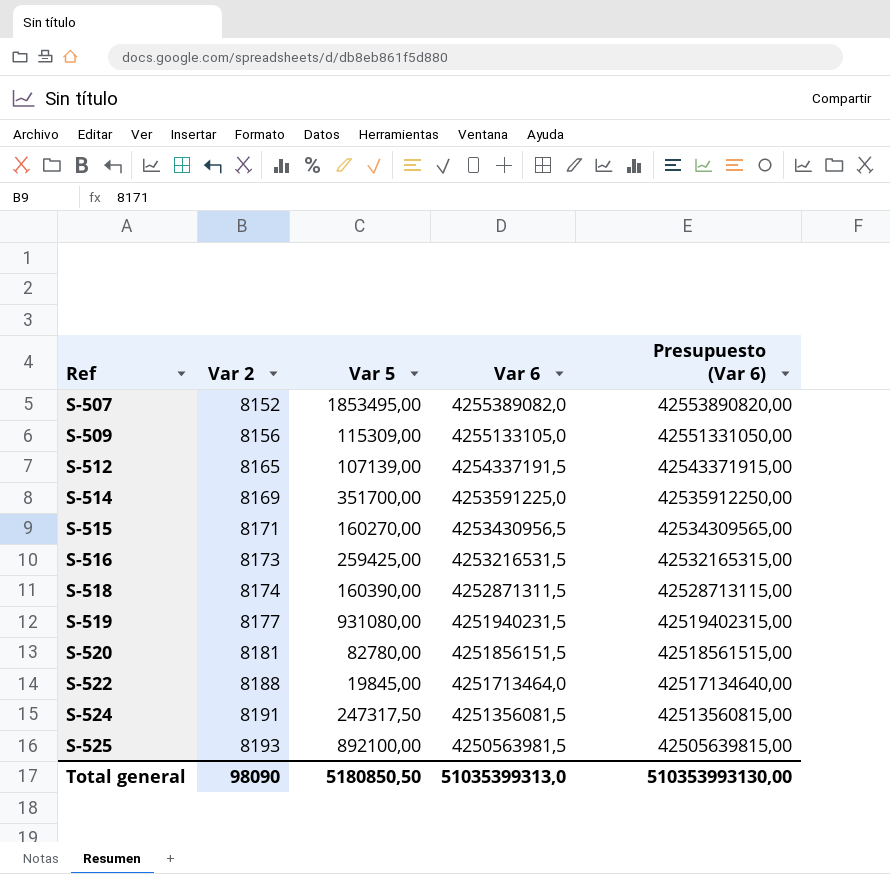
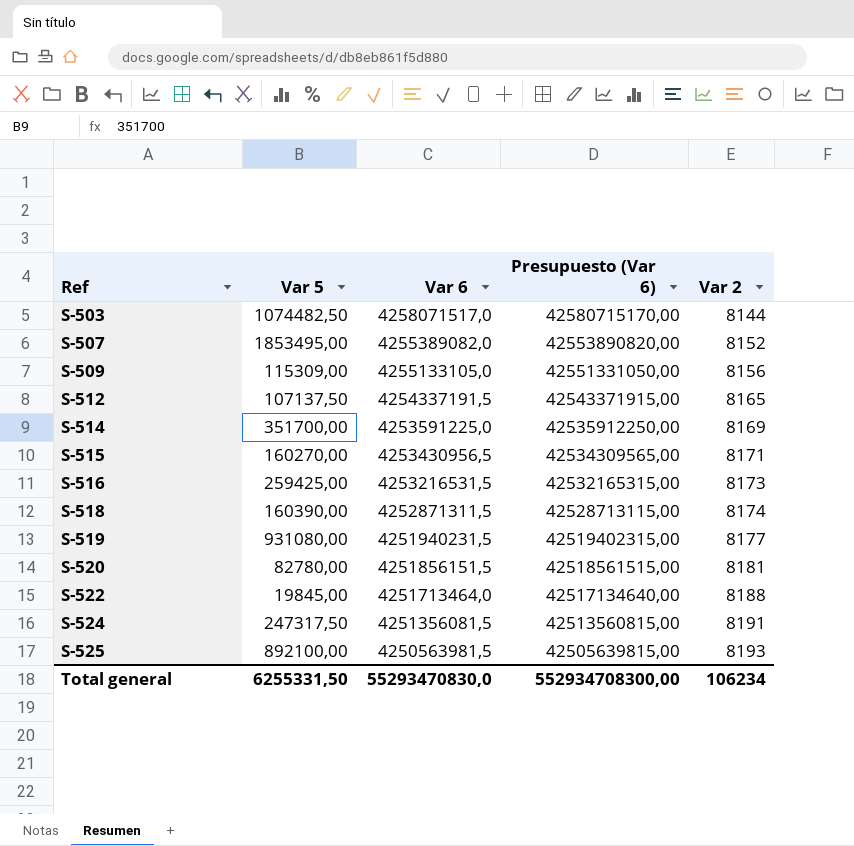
column Var 2 | position: 2 -> 5
row S-503: none -> 1074482,50 | 4258071517,0 | 42580715170,00 | 8144
S-512 | Var 5: 107139,00 -> 107137,50
Total general | Var 5: 5180850,50 -> 6255331,50
Total general | Var 6: 51035399313,0 -> 55293470830,0
Total general | Presupuesto (Var 6): 510353993130,00 -> 552934708300,00
Total general | Var 2: 98090 -> 106234

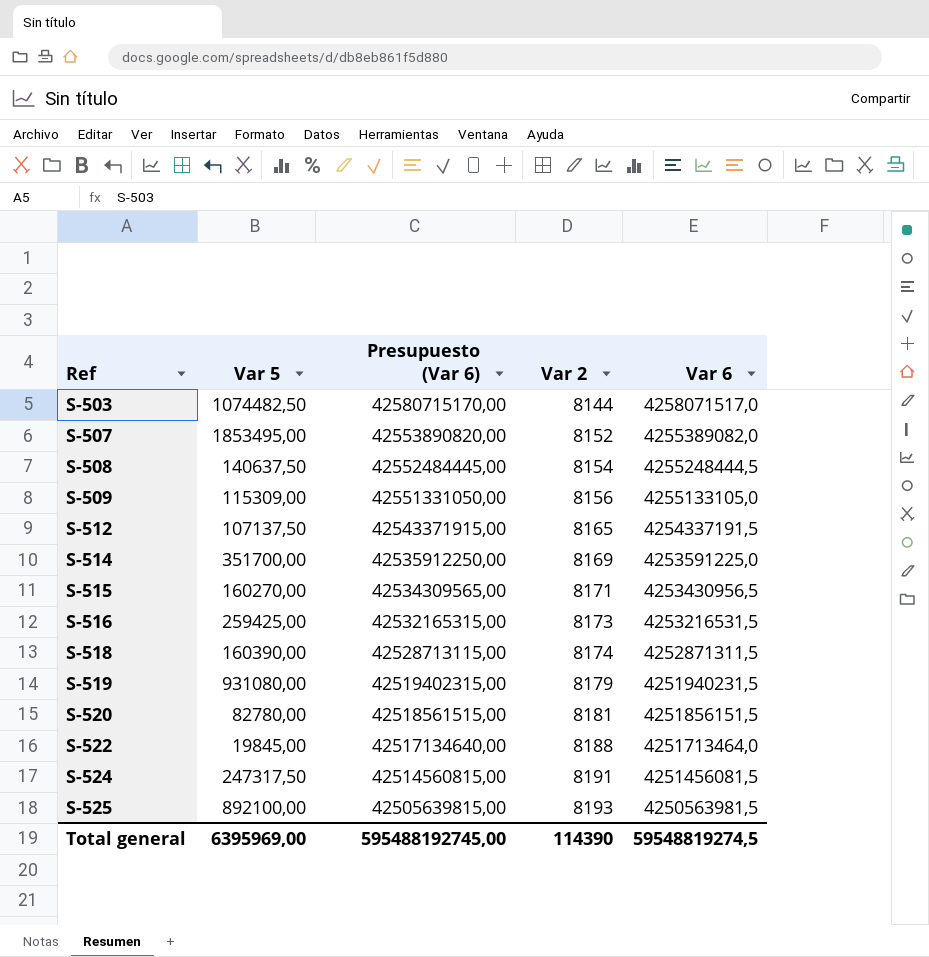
column Var 6 | position: 3 -> 5
row S-508: none -> 140637,50 | 42552484445,00 | 8154 | 4255248444,5
S-519 | Var 2: 8177 -> 8179
S-524 | Presupuesto (Var 6): 42513560815,00 -> 42514560815,00
S-524 | Var 6: 4251356081,5 -> 4251456081,5
Total general | Var 5: 6255331,50 -> 6395969,00
Total general | Presupuesto (Var 6): 552934708300,00 -> 595488192745,00
Total general | Var 2: 106234 -> 114390
Total general | Var 6: 55293470830,0 -> 59548819274,5

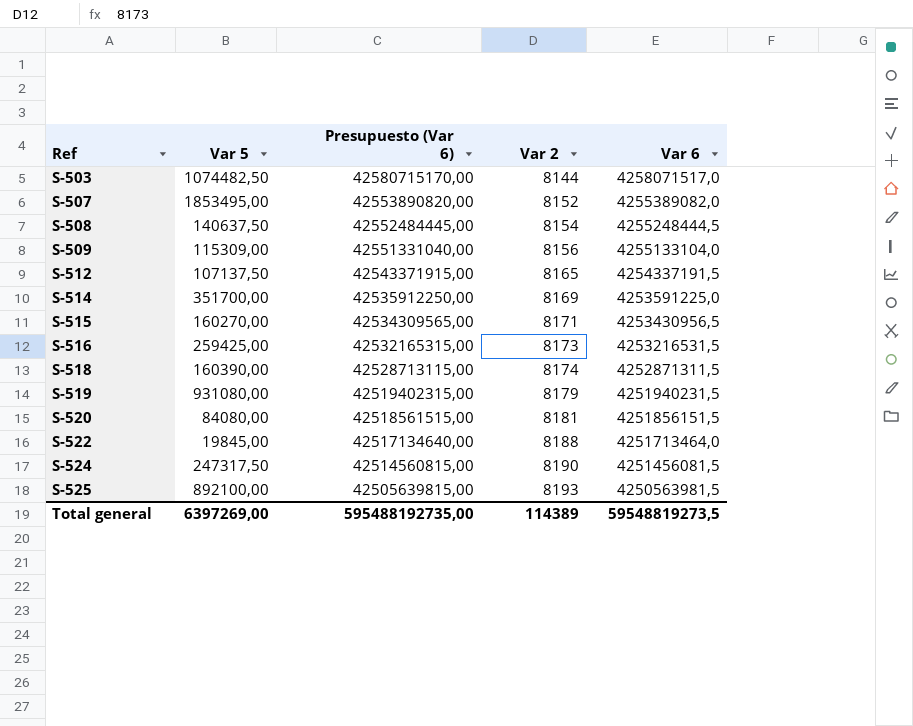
S-509 | Presupuesto (Var 6): 42551331050,00 -> 42551331040,00
S-509 | Var 6: 4255133105,0 -> 4255133104,0
S-520 | Var 5: 82780,00 -> 84080,00
S-524 | Var 2: 8191 -> 8190
Total general | Var 5: 6395969,00 -> 6397269,00
Total general | Presupuesto (Var 6): 595488192745,00 -> 595488192735,00
Total general | Var 2: 114390 -> 114389
Total general | Var 6: 59548819274,5 -> 59548819273,5

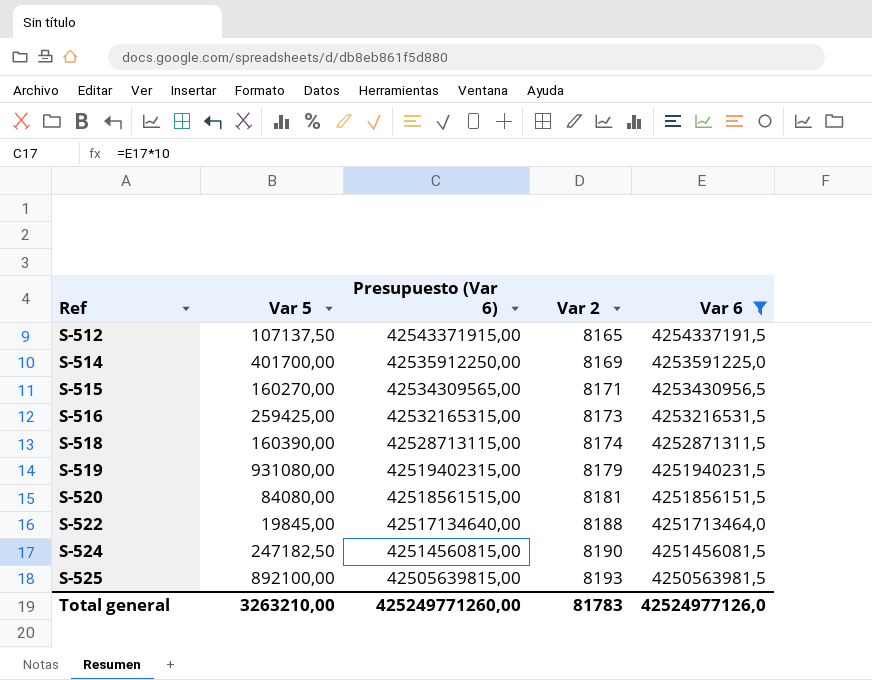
filter: none -> Var 6 <= 4254337191,5
S-514 | Var 5: 351700,00 -> 401700,00
S-524 | Var 5: 247317,50 -> 247182,50
Total general | Var 5: 6397269,00 -> 3263210,00
Total general | Presupuesto (Var 6): 595488192735,00 -> 425249771260,00
Total general | Var 2: 114389 -> 81783
Total general | Var 6: 59548819273,5 -> 42524977126,0

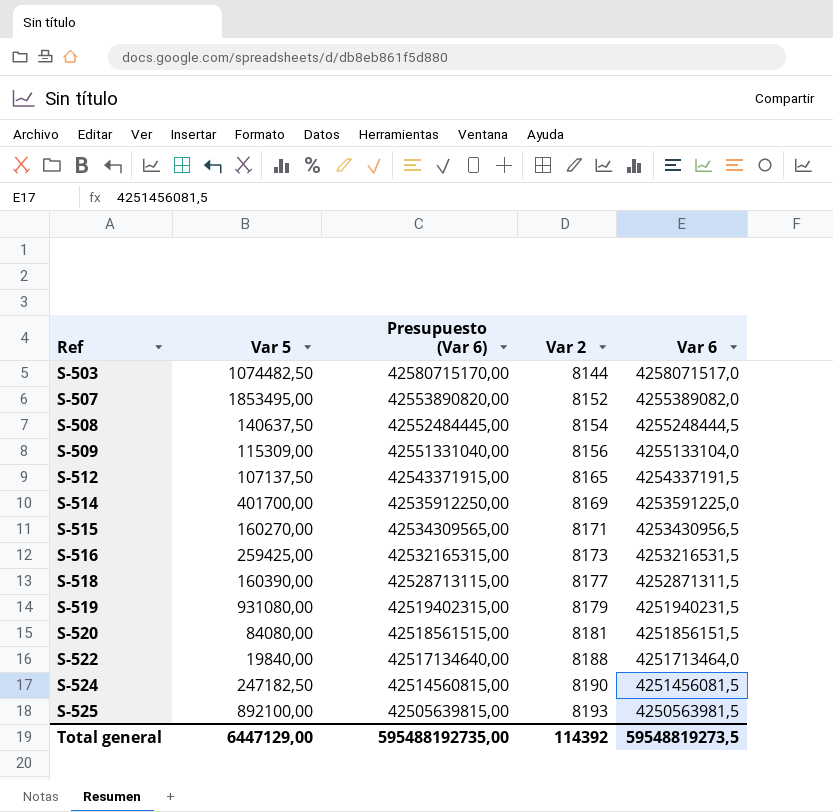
filter: Var 6 <= 4254337191,5 -> none
S-518 | Var 2: 8174 -> 8177
S-522 | Var 5: 19845,00 -> 19840,00
Total general | Var 5: 3263210,00 -> 6447129,00
Total general | Presupuesto (Var 6): 425249771260,00 -> 595488192735,00
Total general | Var 2: 81783 -> 114392
Total general | Var 6: 42524977126,0 -> 59548819273,5

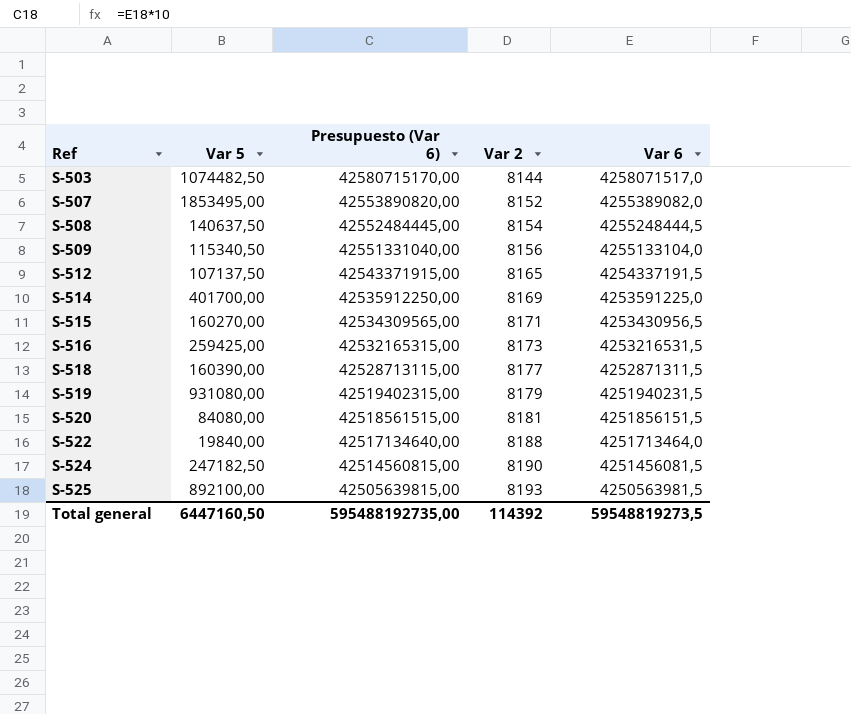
S-509 | Var 5: 115309,00 -> 115340,50
Total general | Var 5: 6447129,00 -> 6447160,50

